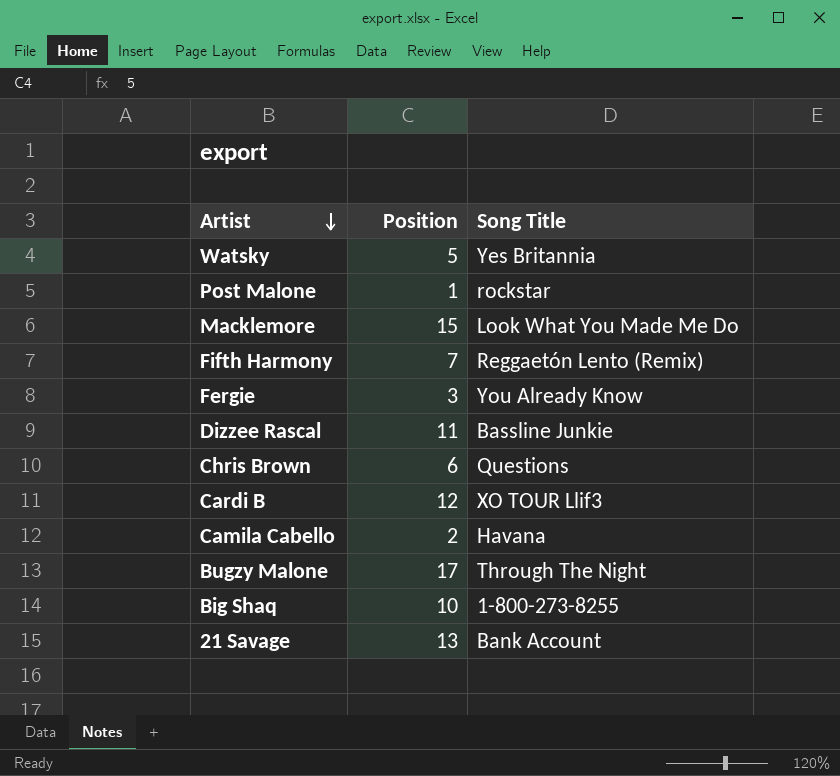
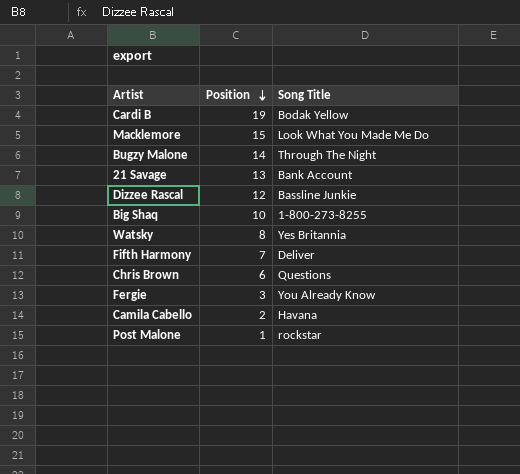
row order: Artist descending -> Position descending
Cardi B | Position: 12 -> 19
Cardi B | Song Title: XO TOUR Llif3 -> Bodak Yellow
Bugzy Malone | Position: 17 -> 14
Dizzee Rascal | Position: 11 -> 12
Watsky | Position: 5 -> 8
Fifth Harmony | Song Title: Reggaetón Lento (Remix) -> Deliver

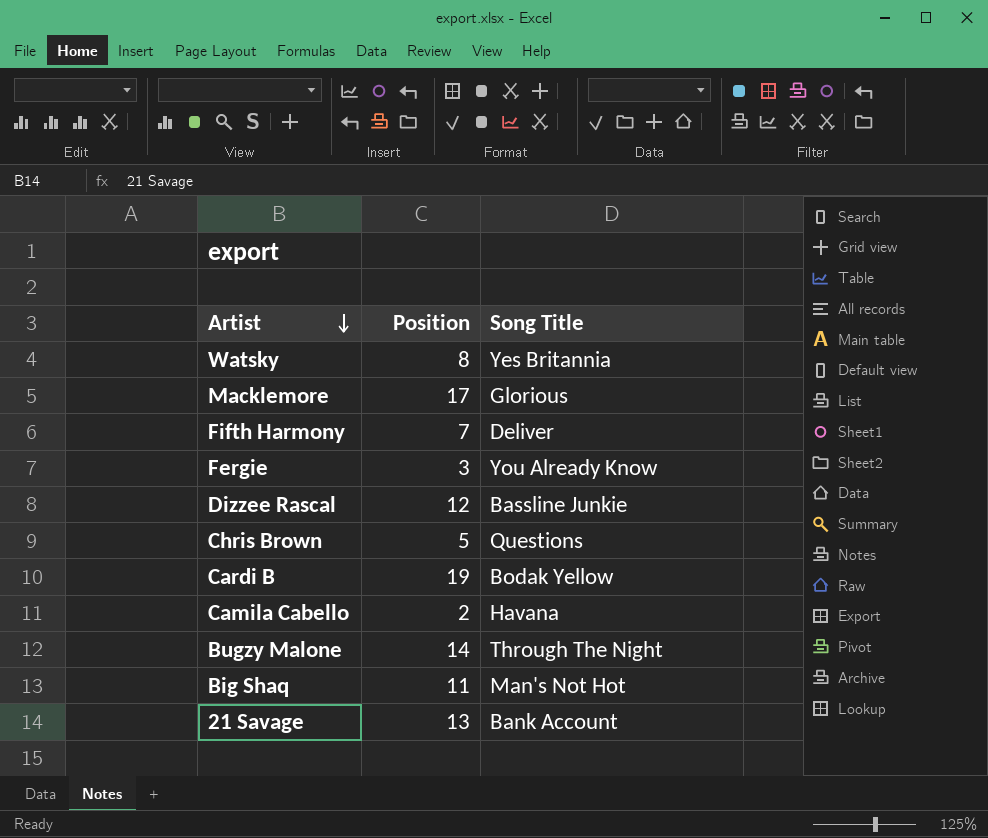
row order: Position descending -> Artist descending
row Post Malone: 1 | rockstar -> none
Macklemore | Position: 15 -> 17
Macklemore | Song Title: Look What You Made Me Do -> Glorious
Chris Brown | Position: 6 -> 5
Big Shaq | Position: 10 -> 11
Big Shaq | Song Title: 1-800-273-8255 -> Man's Not Hot

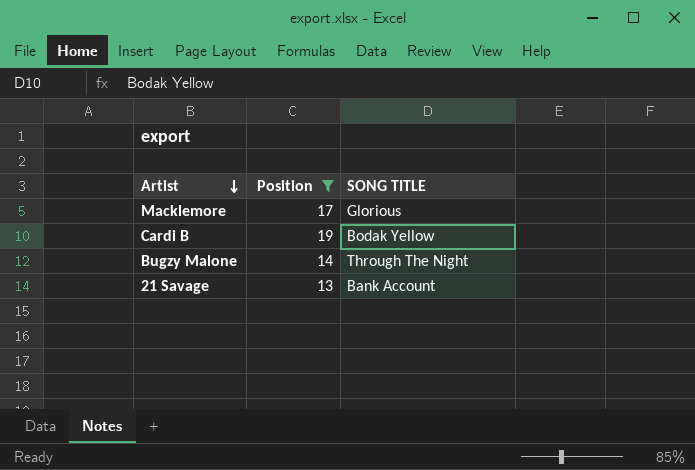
filter: none -> Position >= 13
column name: Song Title -> SONG TITLE

